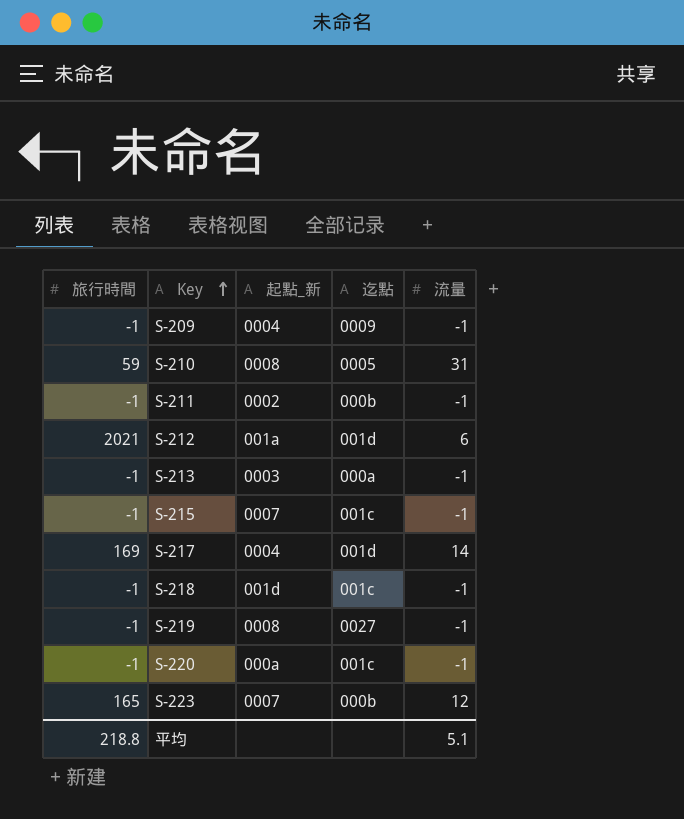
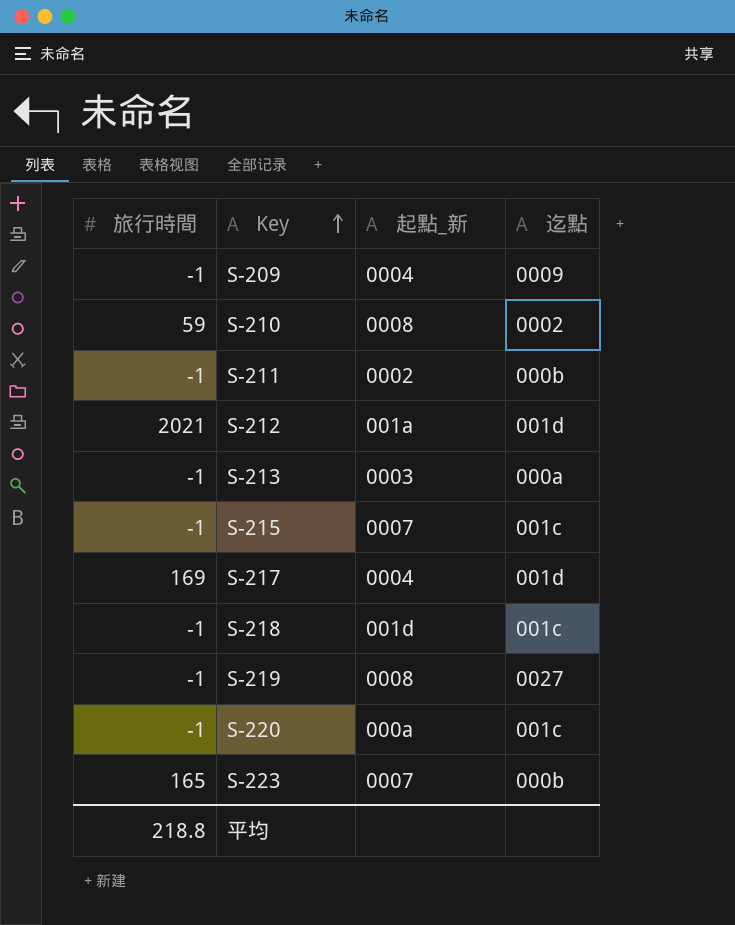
column 流量 | position: 5 -> none
S-210 | 迄點: 0005 -> 0002

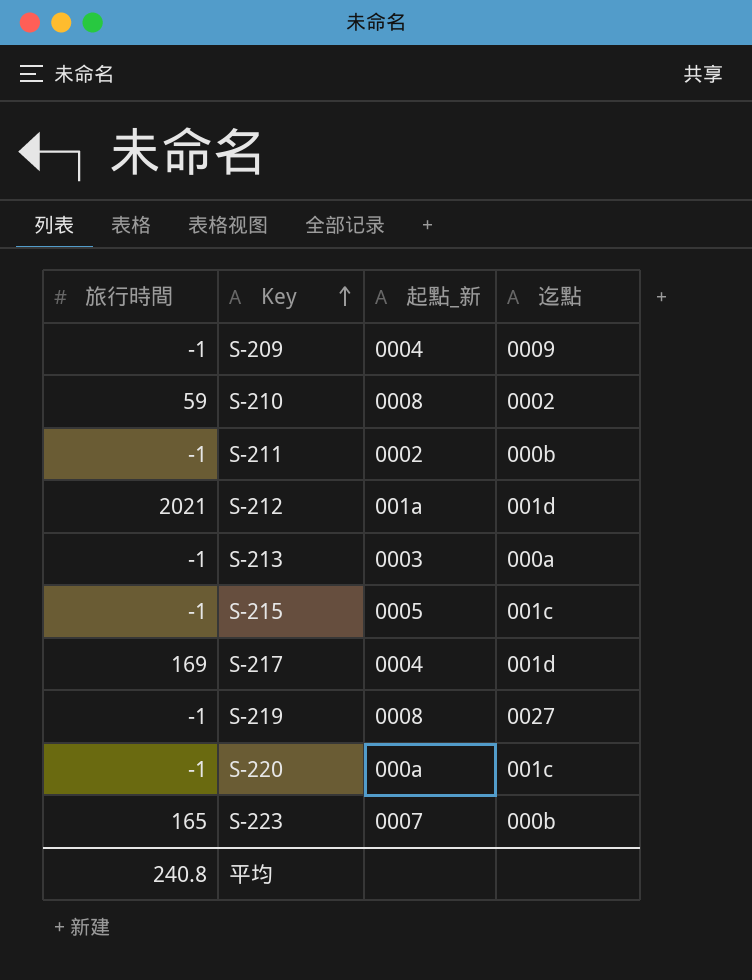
row S-218: -1 | 001d | 001c -> none
S-215 | 起點_新: 0007 -> 0005
平均 | 旅行時間: 218.8 -> 240.8

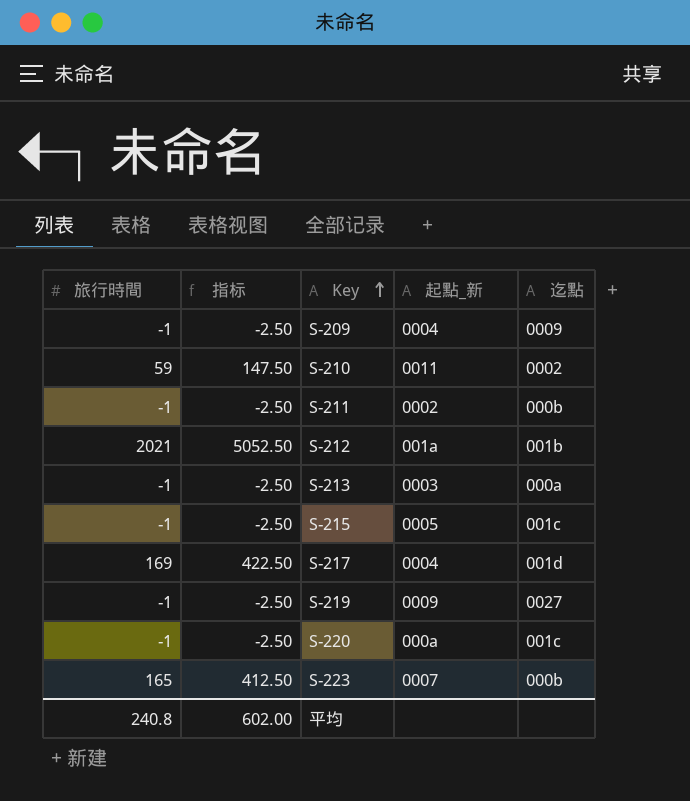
column 指标 | formula: none -> [旅行時間] * 2.5
S-210 | 起點_新: 0008 -> 0011
S-212 | 迄點: 001d -> 001b
S-219 | 起點_新: 0008 -> 0009

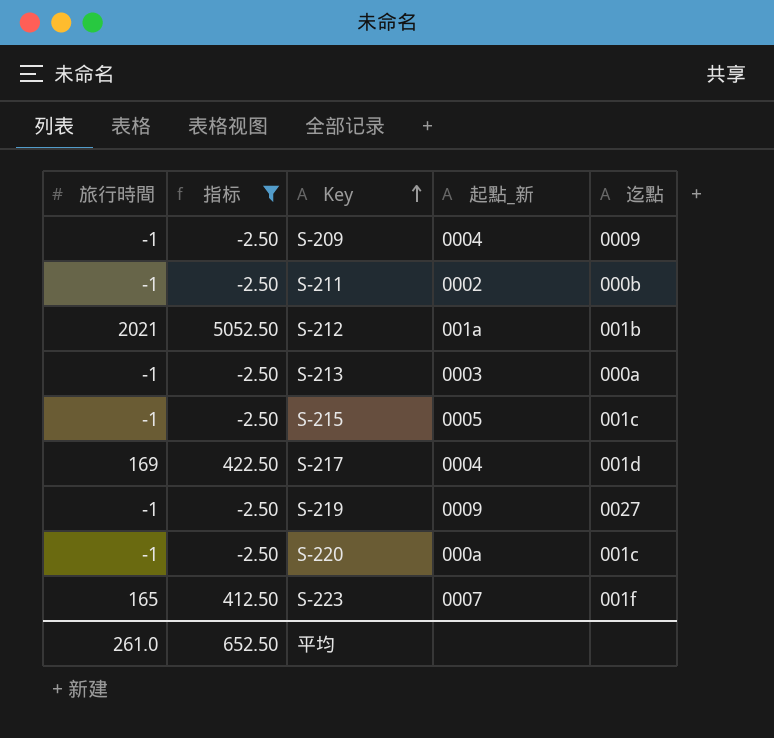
filter: none -> 指标 != 147.50
S-223 | 迄點: 000b -> 001f
平均 | 旅行時間: 240.8 -> 261.0
平均 | 指标: 602.00 -> 652.50

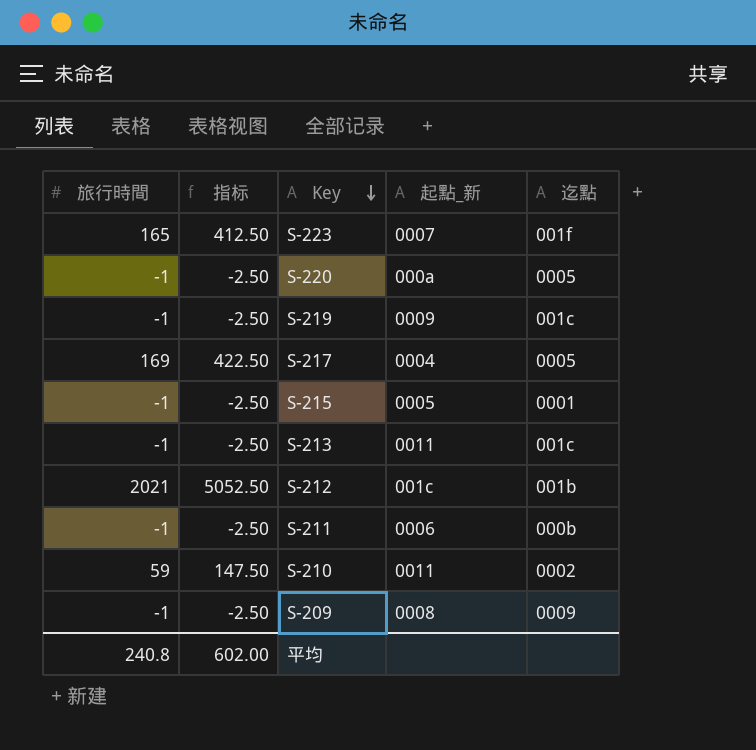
filter: 指标 != 147.50 -> none
row order: Key ascending -> Key descending
S-220 | 迄點: 001c -> 0005
S-219 | 迄點: 0027 -> 001c
S-217 | 迄點: 001d -> 0005
S-215 | 迄點: 001c -> 0001
S-213 | 起點_新: 0003 -> 0011
S-213 | 迄點: 000a -> 001c
S-212 | 起點_新: 001a -> 001c
S-211 | 起點_新: 0002 -> 0006
S-209 | 起點_新: 0004 -> 0008
平均 | 旅行時間: 261.0 -> 240.8
平均 | 指标: 652.50 -> 602.00

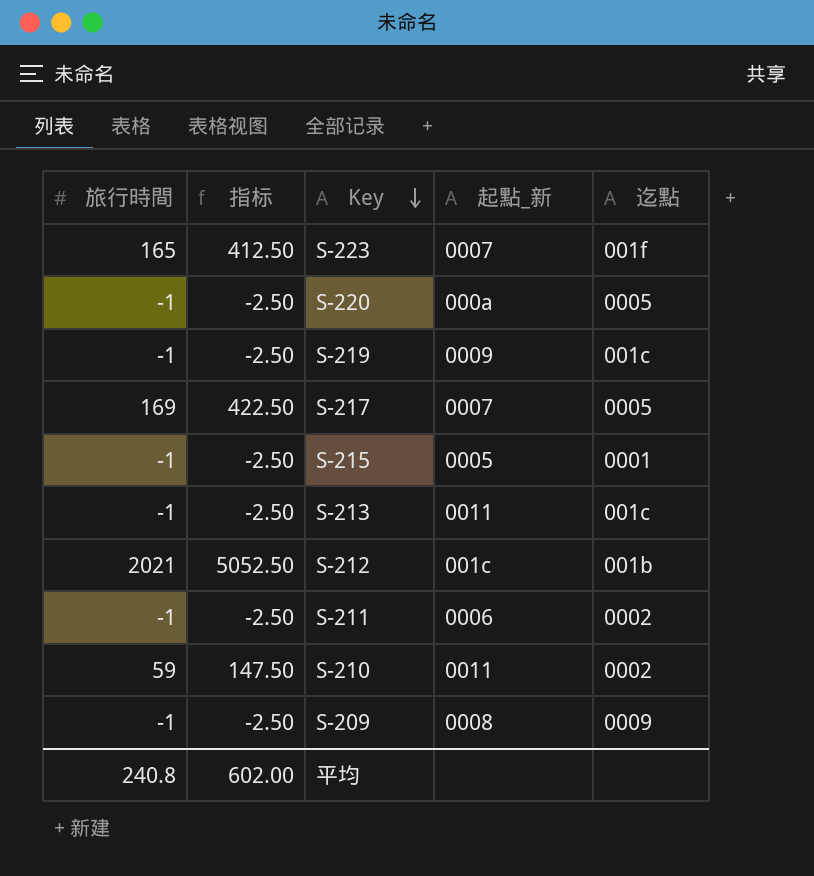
S-217 | 起點_新: 0004 -> 0007
S-211 | 迄點: 000b -> 0002

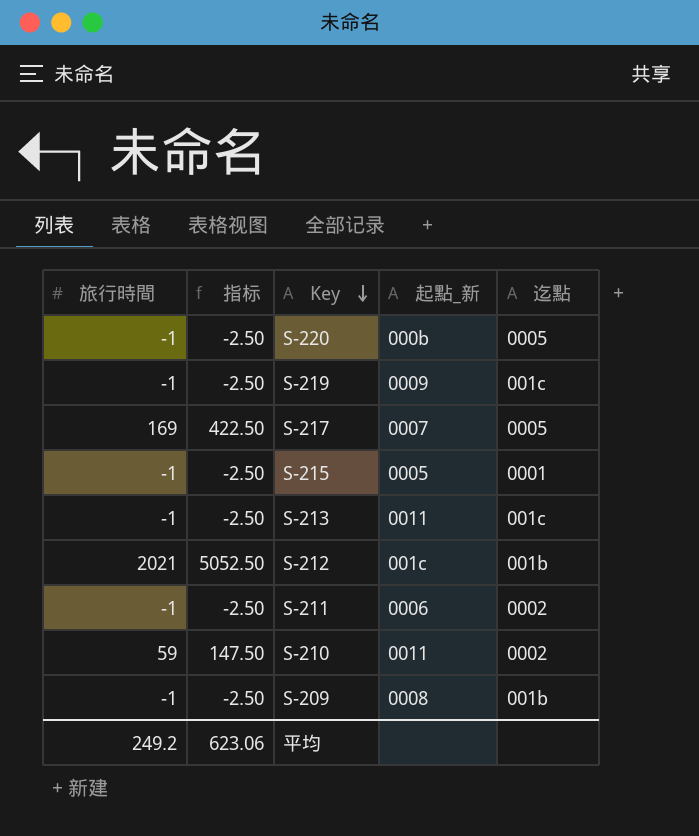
row S-223: 165 | 412.50 | 0007 | 001f -> none
S-220 | 起點_新: 000a -> 000b
S-209 | 迄點: 0009 -> 001b
平均 | 旅行時間: 240.8 -> 249.2
平均 | 指标: 602.00 -> 623.06

